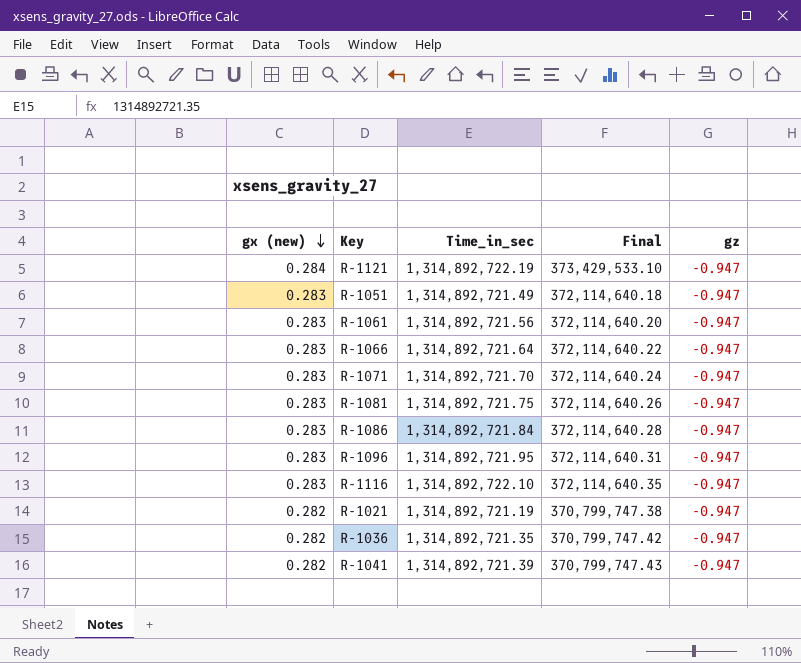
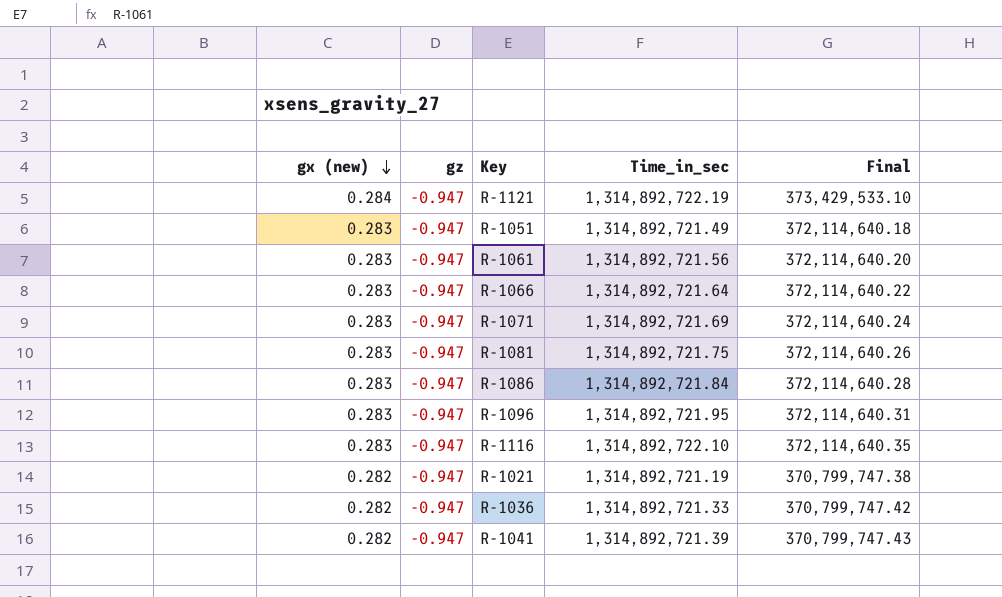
column gz | position: 5 -> 2
R-1071 | Time_in_sec: 1,314,892,721.70 -> 1,314,892,721.69
R-1036 | Time_in_sec: 1,314,892,721.35 -> 1,314,892,721.33

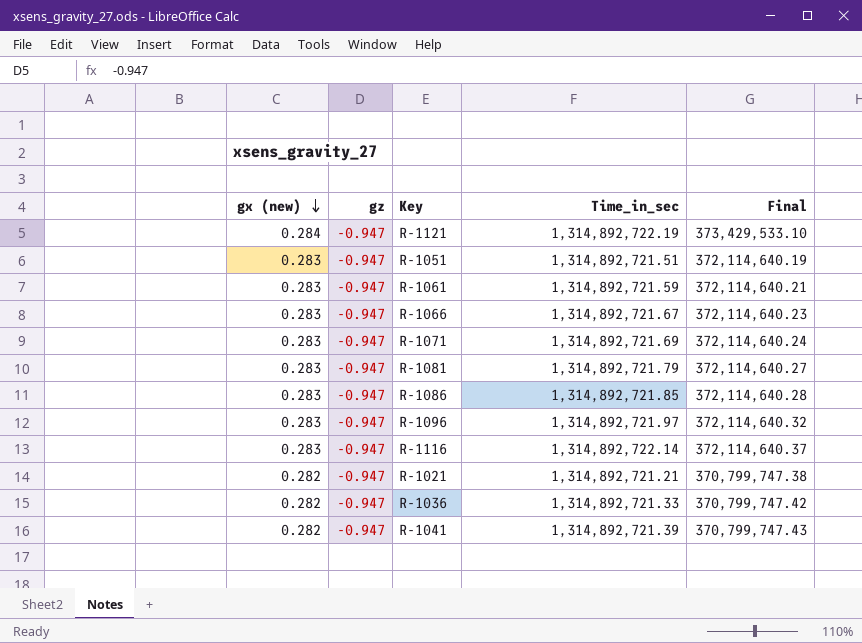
R-1051 | Time_in_sec: 1,314,892,721.49 -> 1,314,892,721.51
R-1051 | Final: 372,114,640.18 -> 372,114,640.19
R-1061 | Time_in_sec: 1,314,892,721.56 -> 1,314,892,721.59
R-1061 | Final: 372,114,640.20 -> 372,114,640.21
R-1066 | Time_in_sec: 1,314,892,721.64 -> 1,314,892,721.67
R-1066 | Final: 372,114,640.22 -> 372,114,640.23
R-1081 | Time_in_sec: 1,314,892,721.75 -> 1,314,892,721.79
R-1081 | Final: 372,114,640.26 -> 372,114,640.27
R-1086 | Time_in_sec: 1,314,892,721.84 -> 1,314,892,721.85
R-1096 | Time_in_sec: 1,314,892,721.95 -> 1,314,892,721.97
R-1096 | Final: 372,114,640.31 -> 372,114,640.32
R-1116 | Time_in_sec: 1,314,892,722.10 -> 1,314,892,722.14
R-1116 | Final: 372,114,640.35 -> 372,114,640.37
R-1021 | Time_in_sec: 1,314,892,721.19 -> 1,314,892,721.21

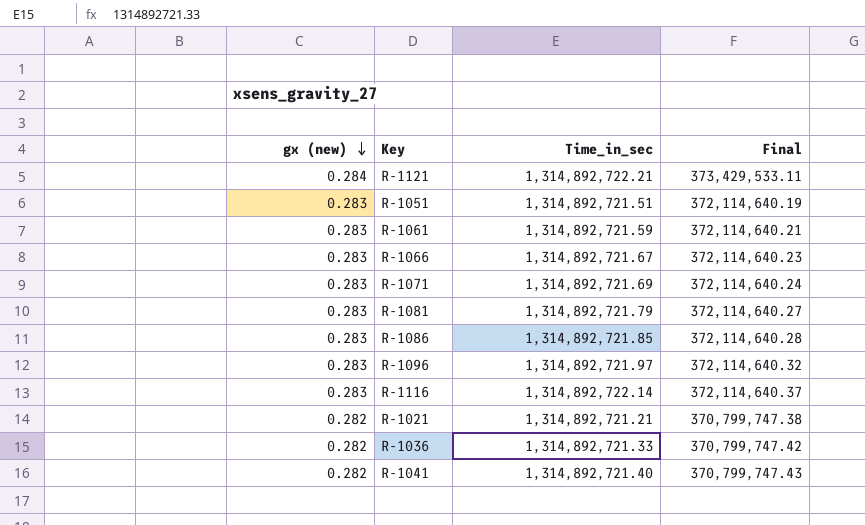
column gz | position: 2 -> none
R-1121 | Time_in_sec: 1,314,892,722.19 -> 1,314,892,722.21
R-1121 | Final: 373,429,533.10 -> 373,429,533.11
R-1041 | Time_in_sec: 1,314,892,721.39 -> 1,314,892,721.40

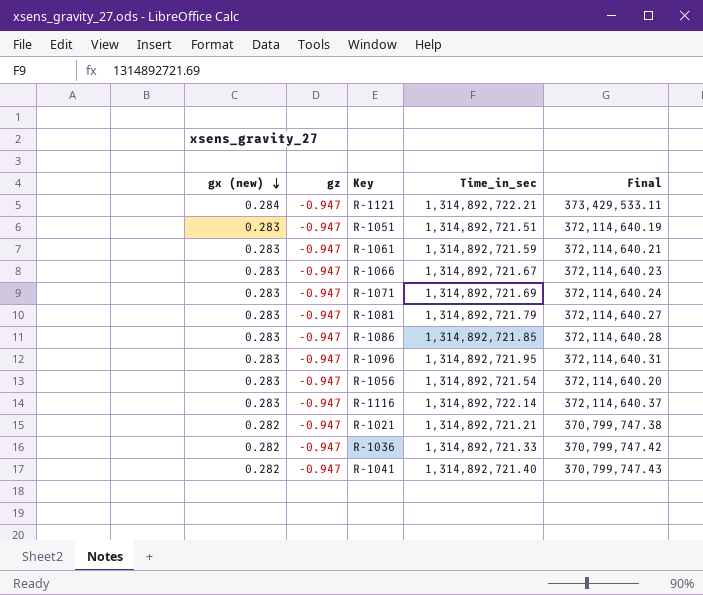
column gz | position: none -> 2
R-1096 | Time_in_sec: 1,314,892,721.97 -> 1,314,892,721.95
R-1096 | Final: 372,114,640.32 -> 372,114,640.31
row R-1056: none -> 0.283 | -0.947 | 1,314,892,721.54 | 372,114,640.20

